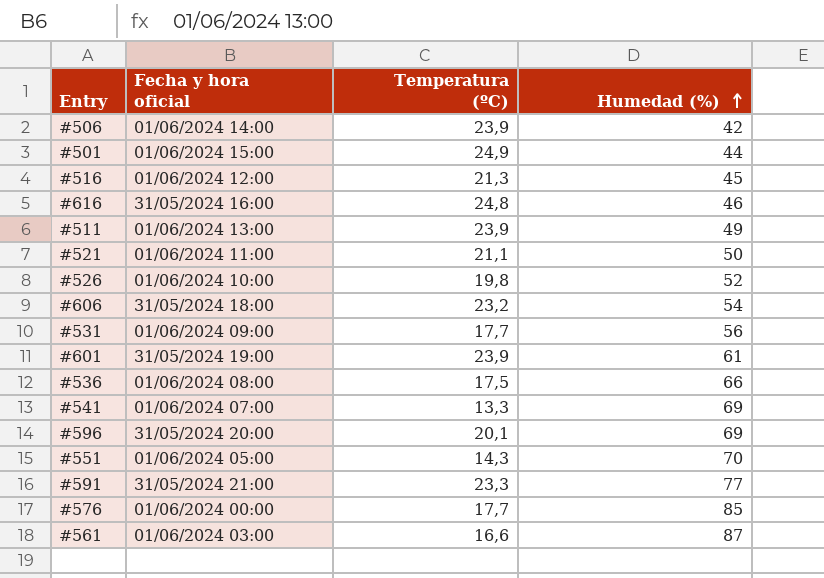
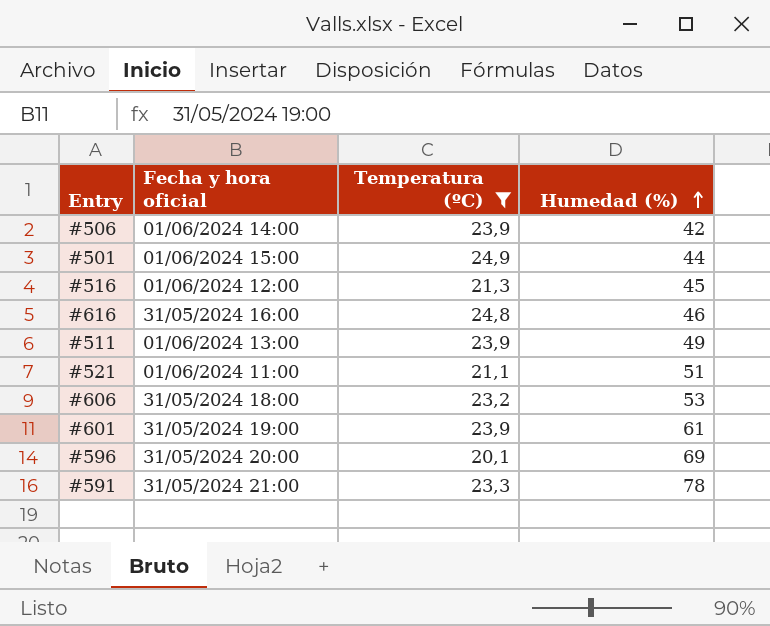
filter: none -> Temperatura (ºC) >= 20,1
#521 | Humedad (%): 50 -> 51
#606 | Humedad (%): 54 -> 53
#591 | Humedad (%): 77 -> 78

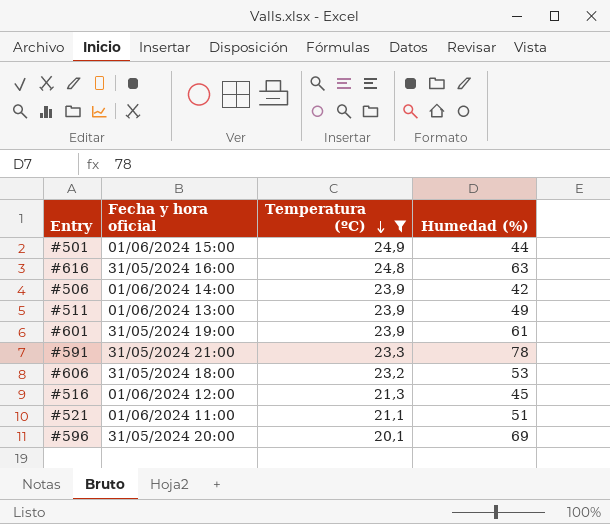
row order: Humedad (%) ascending -> Temperatura (ºC) descending
#616 | Humedad (%): 46 -> 63

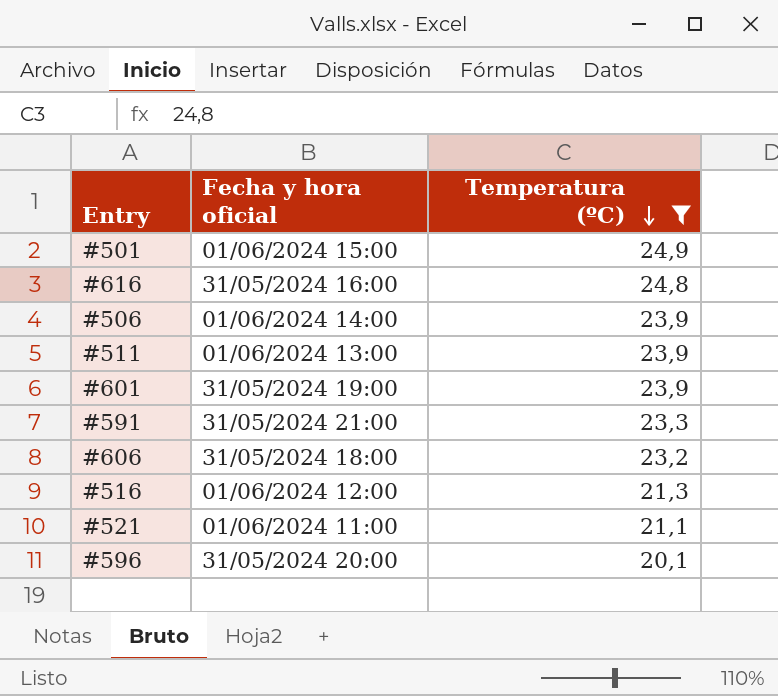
column Humedad (%) | position: 4 -> none

